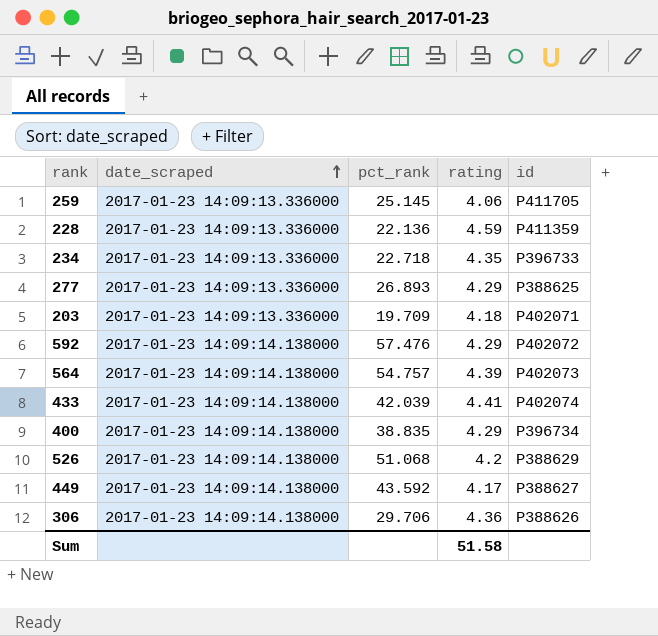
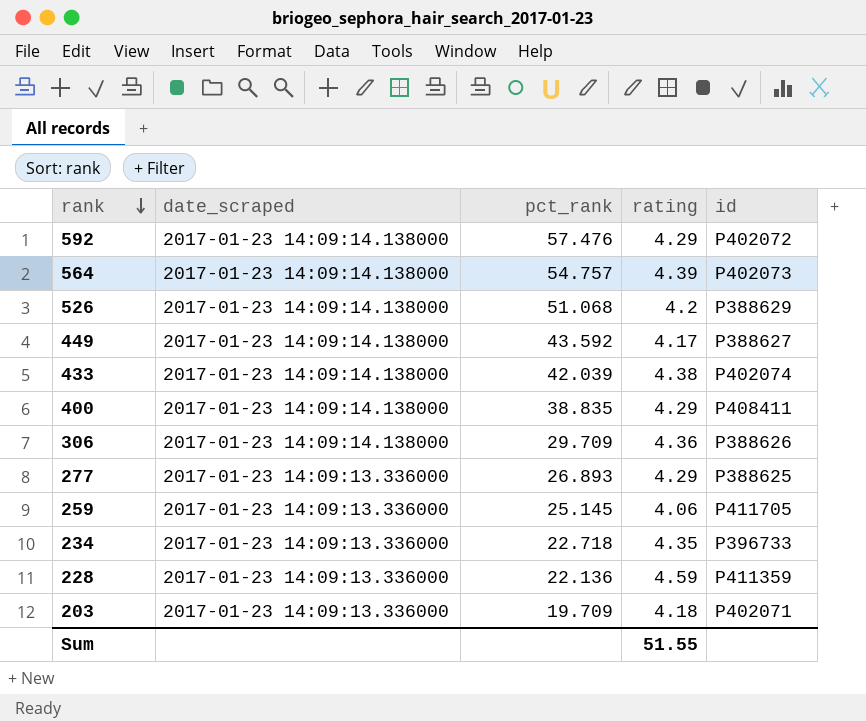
row order: date_scraped ascending -> rank descending
433 | rating: 4.41 -> 4.38
400 | id: P396734 -> P408411
306 | pct_rank: 29.706 -> 29.709
Sum | rating: 51.58 -> 51.55

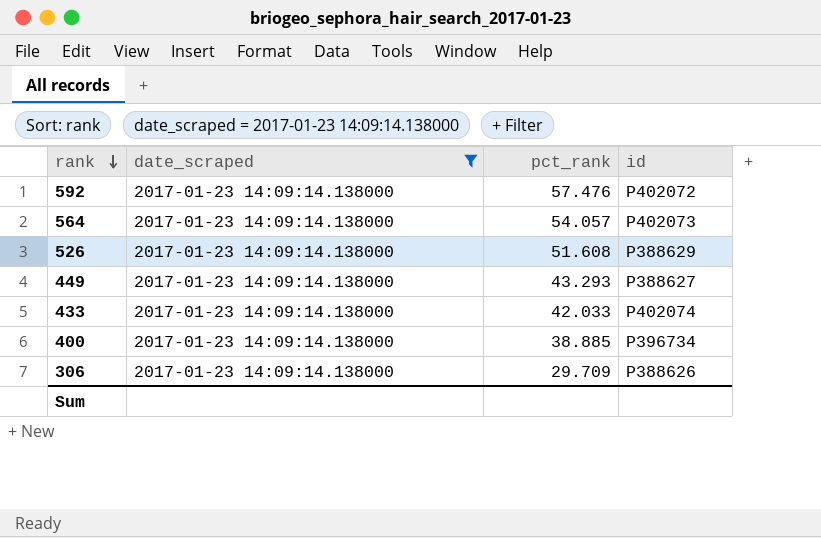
filter: none -> date_scraped = 2017-01-23 14:09:14.138000
column rating | position: 4 -> none
564 | pct_rank: 54.757 -> 54.057
526 | pct_rank: 51.068 -> 51.608
449 | pct_rank: 43.592 -> 43.293
433 | pct_rank: 42.039 -> 42.033
400 | pct_rank: 38.835 -> 38.885
400 | id: P408411 -> P396734

